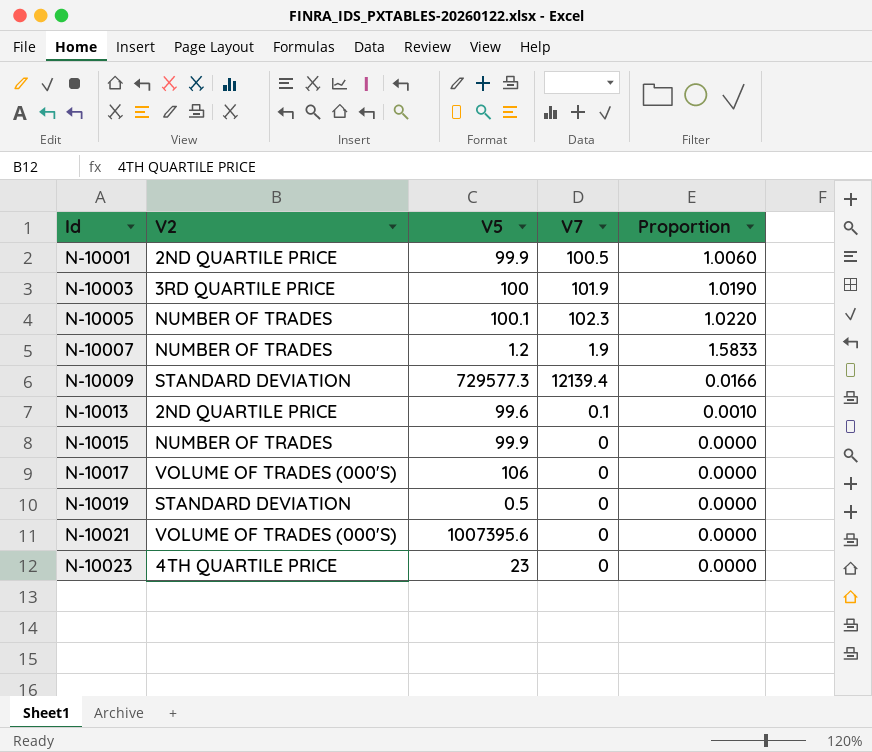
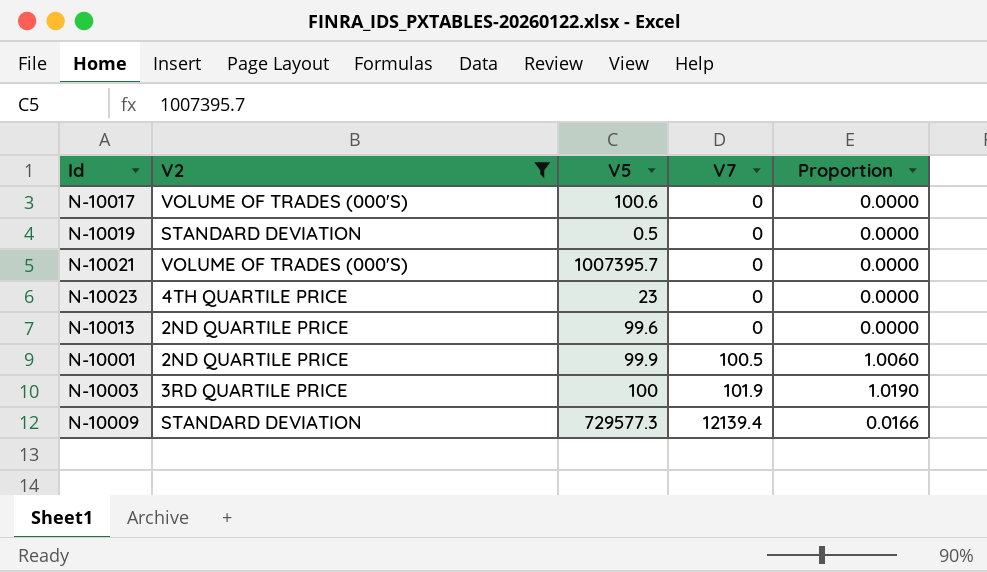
filter: none -> V2 != NUMBER OF TRADES
row order: Id ascending -> V7 ascending
N-10017 | V5: 106 -> 100.6
N-10021 | V5: 1007395.6 -> 1007395.7
N-10013 | V7: 0.1 -> 0
N-10013 | Proportion: 0.0010 -> 0.0000

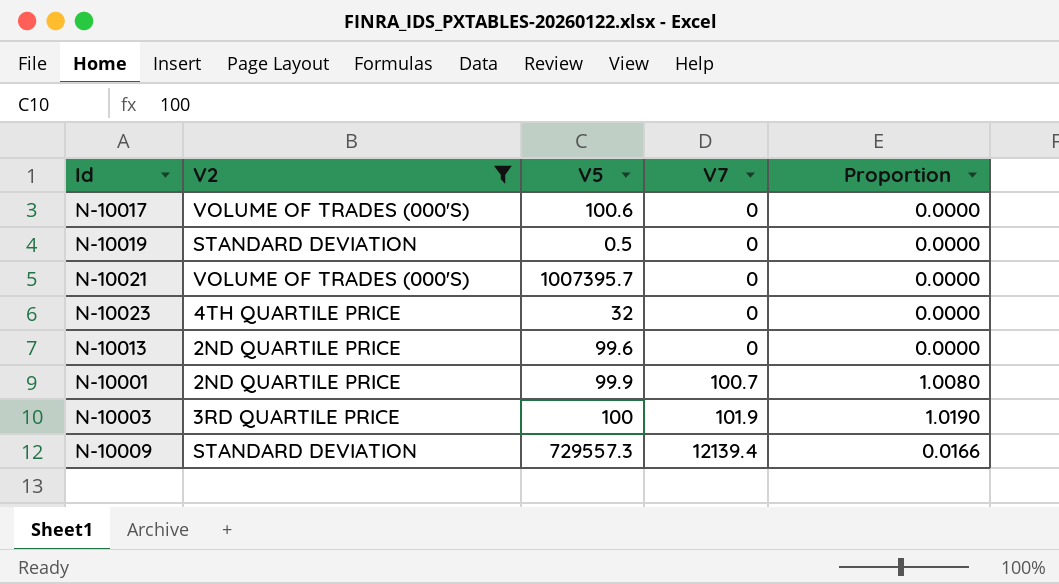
N-10023 | V5: 23 -> 32
N-10001 | V7: 100.5 -> 100.7
N-10001 | Proportion: 1.0060 -> 1.0080
N-10009 | V5: 729577.3 -> 729557.3

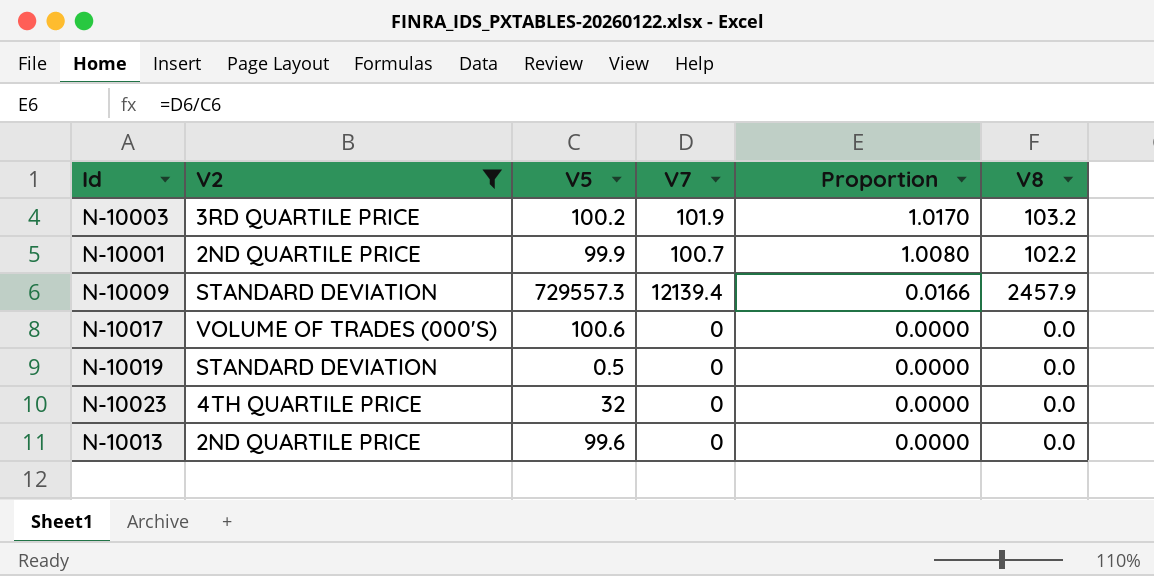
row order: V7 ascending -> Proportion descending
column V8 | position: none -> 6
row N-10021: VOLUME OF TRADES (000'S) | 1007395.7 | 0 | 0.0000 -> none
N-10003 | V5: 100 -> 100.2
N-10003 | Proportion: 1.0190 -> 1.0170

